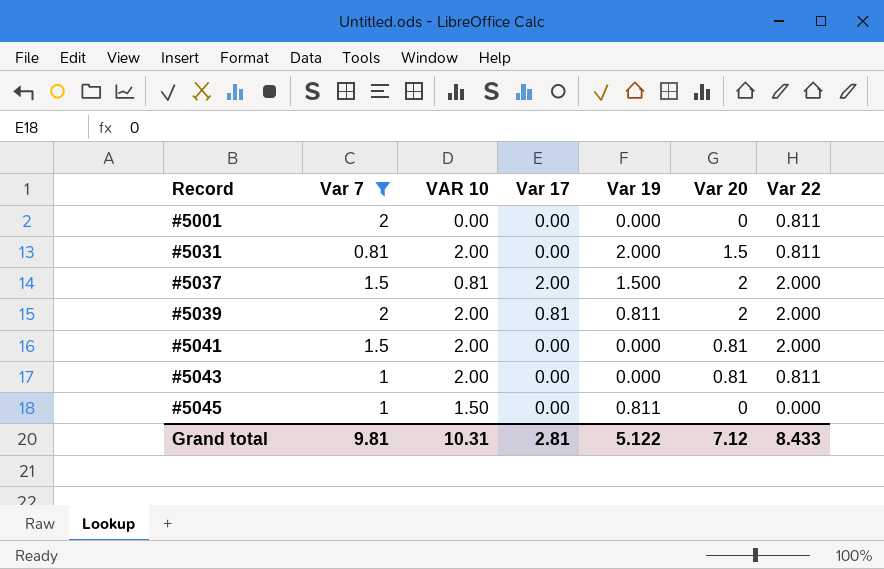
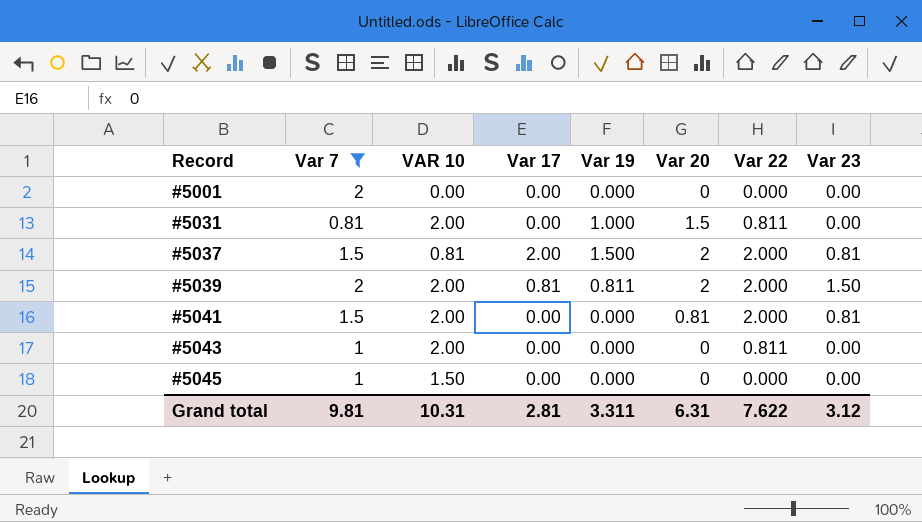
column Var 23 | position: none -> 8
#5001 | Var 22: 0.811 -> 0.000
#5031 | Var 19: 2.000 -> 1.000
#5043 | Var 20: 0.81 -> 0
#5045 | Var 19: 0.811 -> 0.000
Grand total | Var 19: 5.122 -> 3.311
Grand total | Var 20: 7.12 -> 6.31
Grand total | Var 22: 8.433 -> 7.622

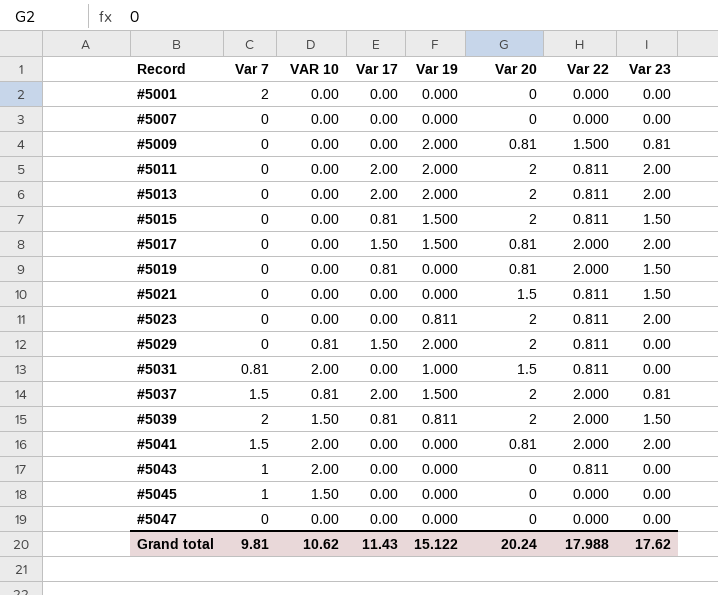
filter: Var 7 != 0 -> none
#5039 | VAR 10: 2.00 -> 1.50
#5041 | Var 23: 0.81 -> 2.00
Grand total | VAR 10: 10.31 -> 10.62
Grand total | Var 17: 2.81 -> 11.43
Grand total | Var 19: 3.311 -> 15.122
Grand total | Var 20: 6.31 -> 20.24
Grand total | Var 22: 7.622 -> 17.988
Grand total | Var 23: 3.12 -> 17.62

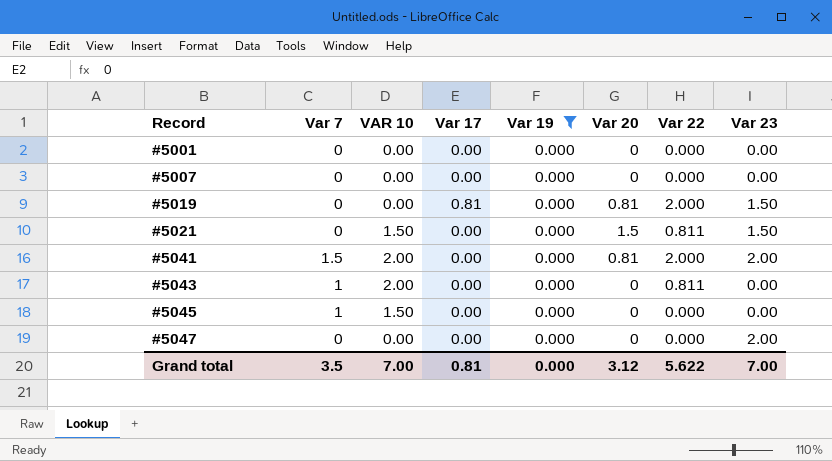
filter: none -> Var 19 = 0.000
#5001 | Var 7: 2 -> 0
#5021 | VAR 10: 0.00 -> 1.50
#5047 | Var 23: 0.00 -> 2.00
Grand total | Var 7: 9.81 -> 3.5
Grand total | VAR 10: 10.62 -> 7.00
Grand total | Var 17: 11.43 -> 0.81
Grand total | Var 19: 15.122 -> 0.000
Grand total | Var 20: 20.24 -> 3.12
Grand total | Var 22: 17.988 -> 5.622
Grand total | Var 23: 17.62 -> 7.00

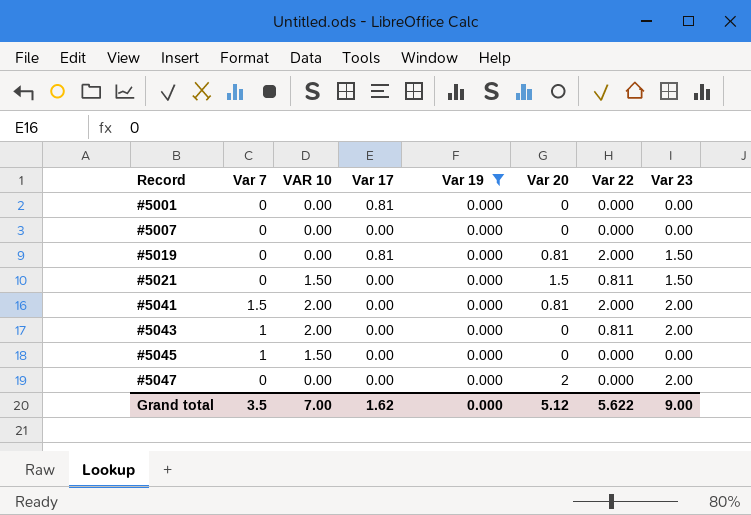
#5001 | Var 17: 0.00 -> 0.81
#5043 | Var 23: 0.00 -> 2.00
#5047 | Var 20: 0 -> 2
Grand total | Var 17: 0.81 -> 1.62
Grand total | Var 20: 3.12 -> 5.12
Grand total | Var 23: 7.00 -> 9.00

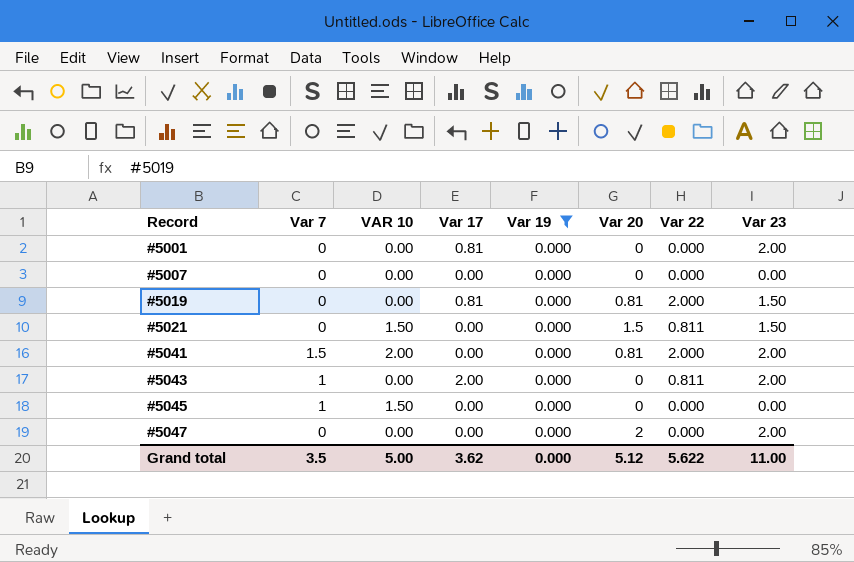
#5001 | Var 23: 0.00 -> 2.00
#5043 | VAR 10: 2.00 -> 0.00
#5043 | Var 17: 0.00 -> 2.00
Grand total | VAR 10: 7.00 -> 5.00
Grand total | Var 17: 1.62 -> 3.62
Grand total | Var 23: 9.00 -> 11.00

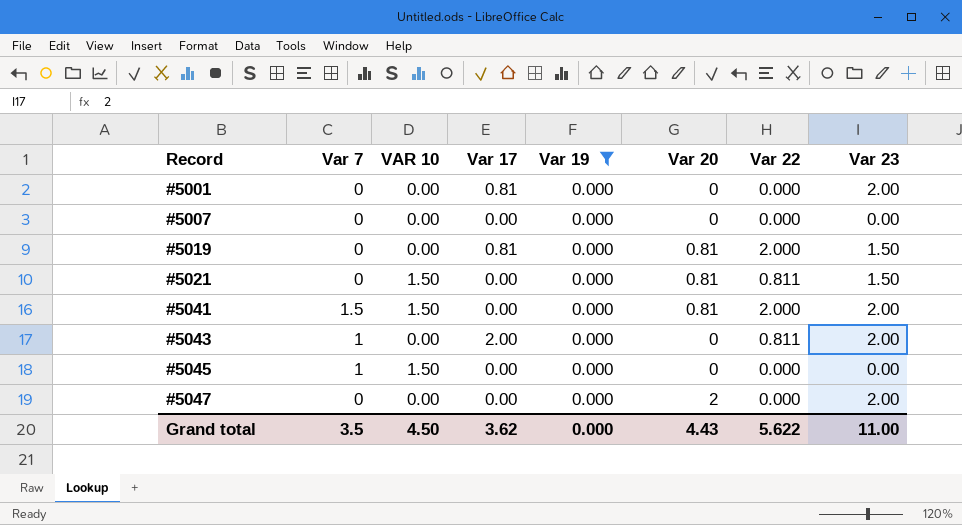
#5021 | Var 20: 1.5 -> 0.81
#5041 | VAR 10: 2.00 -> 1.50
Grand total | VAR 10: 5.00 -> 4.50
Grand total | Var 20: 5.12 -> 4.43

